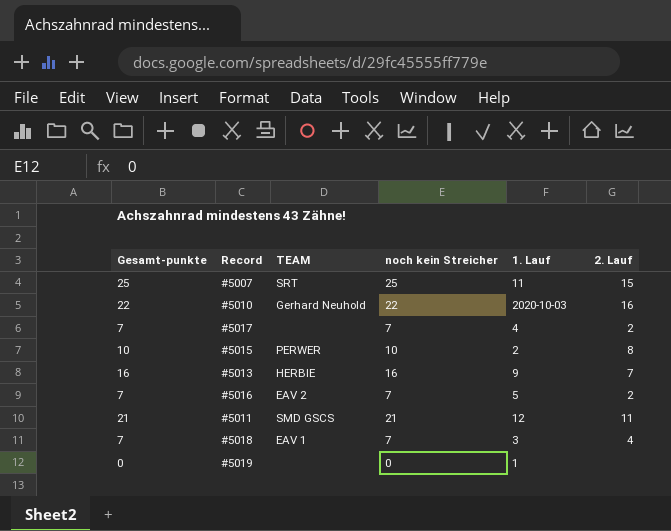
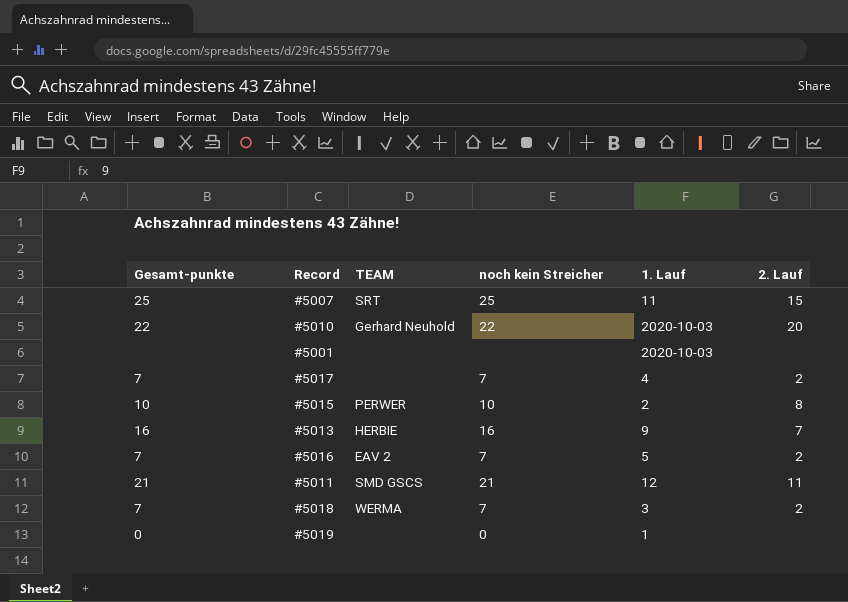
#5010 | 2. Lauf: 16 -> 20
row #5001: none -> none | none | none | 2020-10-03 | none
#5018 | TEAM: EAV 1 -> WERMA
#5018 | 2. Lauf: 4 -> 2

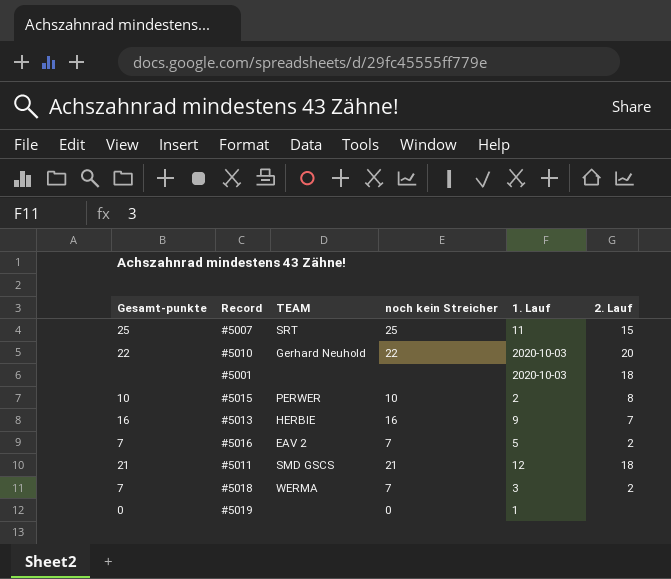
row #5017: 7 | none | 7 | 4 | 2 -> none
#5001 | 2. Lauf: none -> 18
#5011 | 2. Lauf: 11 -> 18

